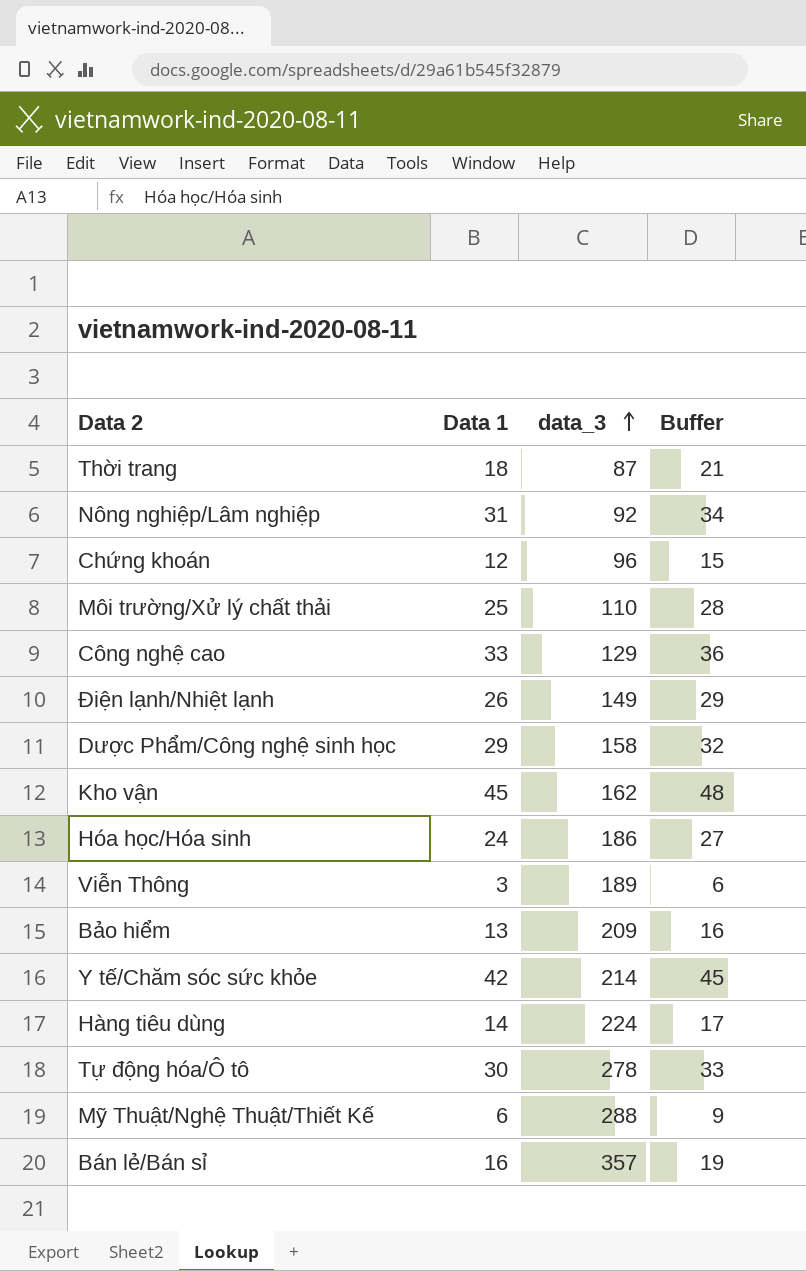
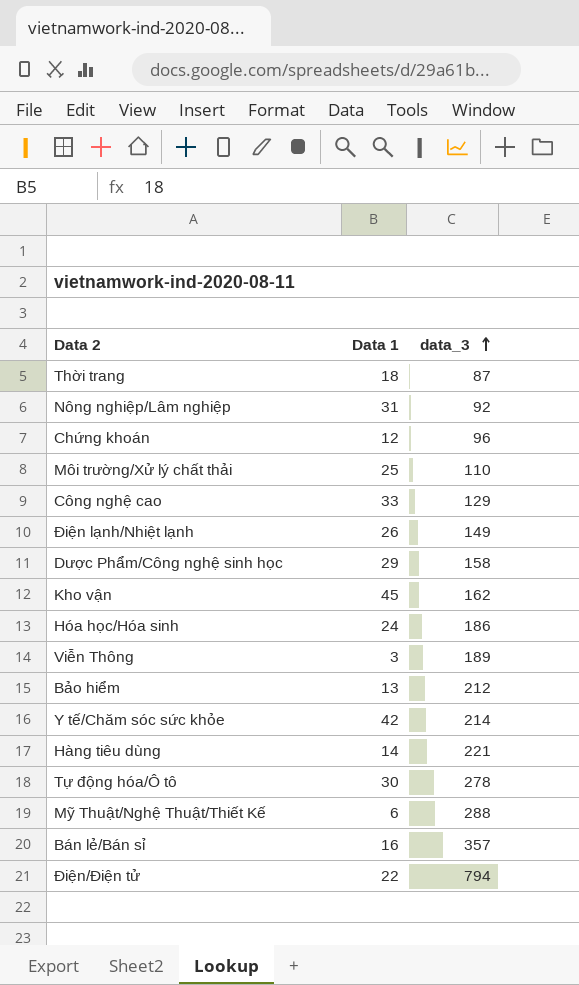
column Buffer | formula: [Data 1] + 3 -> none
Bảo hiểm | data_3: 209 -> 212
Hàng tiêu dùng | data_3: 224 -> 221
row Điện/Điện tử: none -> 22 | 794

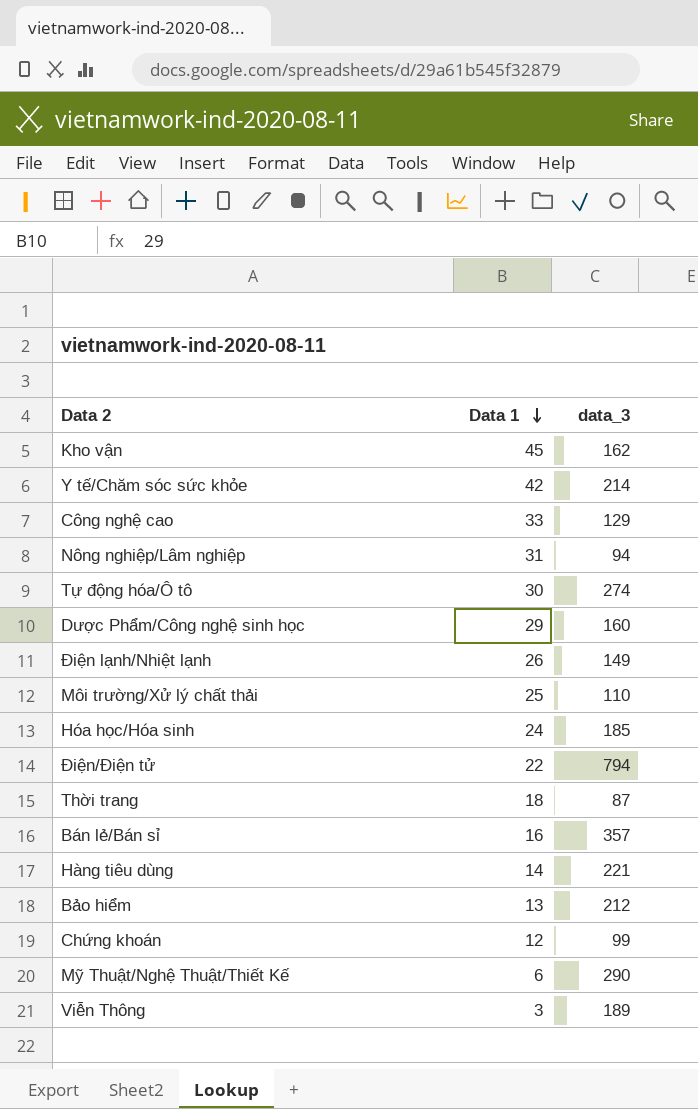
row order: data_3 ascending -> Data 1 descending
Nông nghiệp/Lâm nghiệp | data_3: 92 -> 94
Tự động hóa/Ô tô | data_3: 278 -> 274
Dược Phẩm/Công nghệ sinh học | data_3: 158 -> 160
Hóa học/Hóa sinh | data_3: 186 -> 185
Chứng khoán | data_3: 96 -> 99
Mỹ Thuật/Nghệ Thuật/Thiết Kế | data_3: 288 -> 290

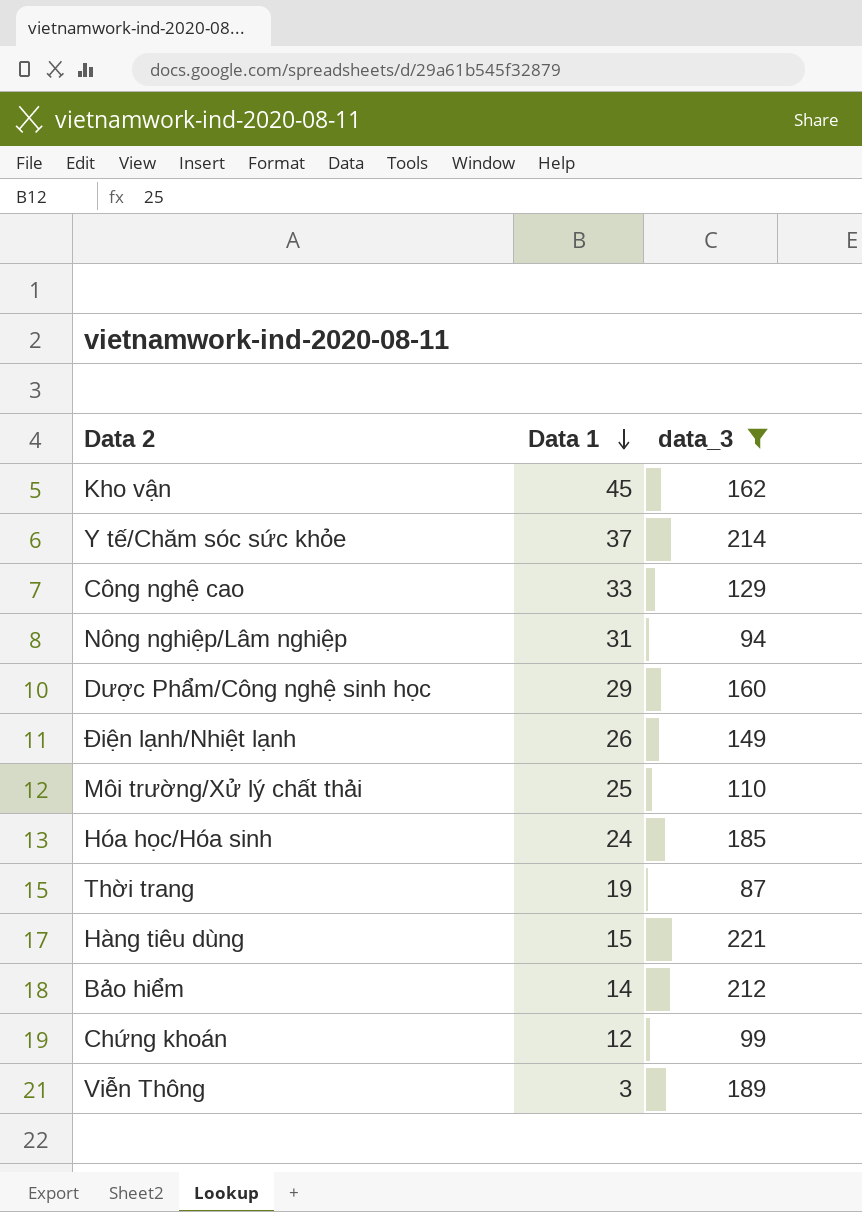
filter: none -> data_3 <= 221
Y tế/Chăm sóc sức khỏe | Data 1: 42 -> 37
Thời trang | Data 1: 18 -> 19
Hàng tiêu dùng | Data 1: 14 -> 15
Bảo hiểm | Data 1: 13 -> 14

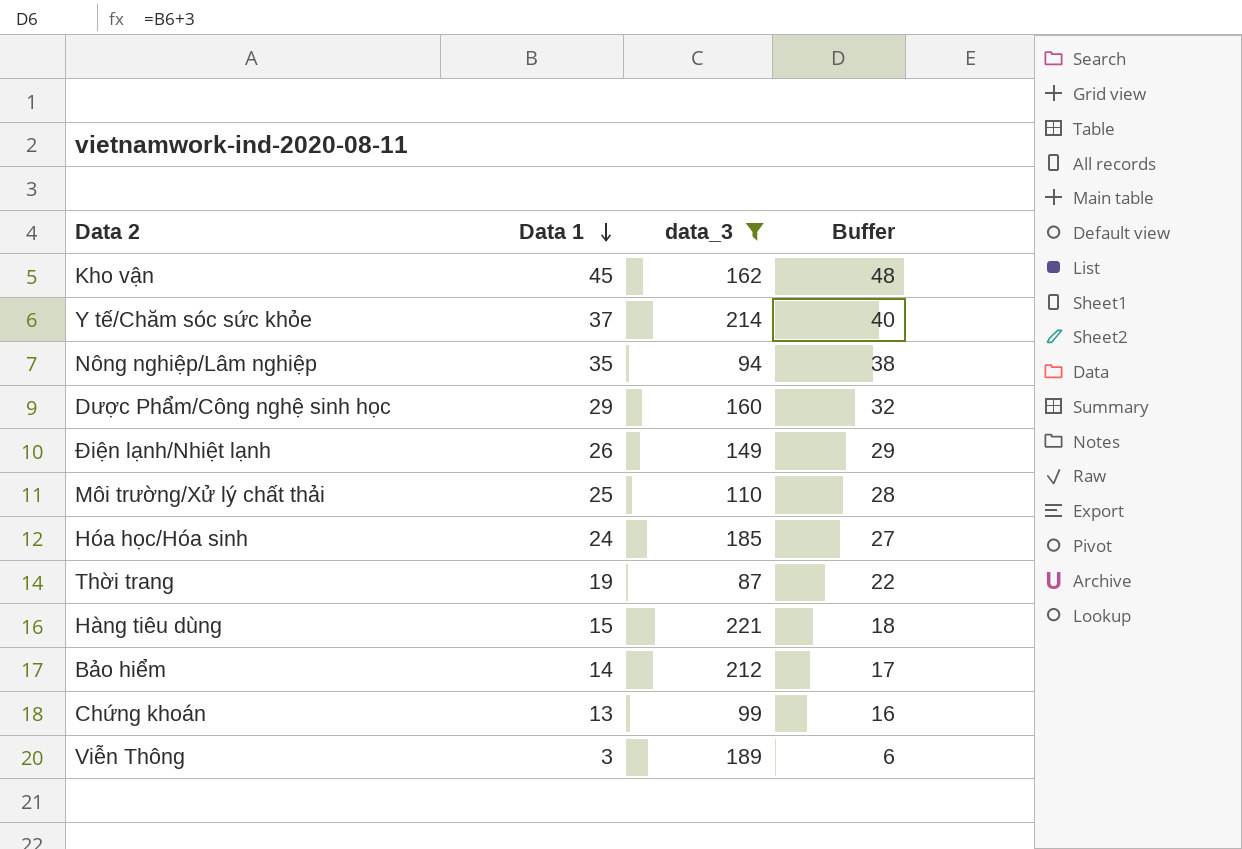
column Buffer | formula: none -> [Data 1] + 3
row Công nghệ cao: 33 | 129 -> none
Nông nghiệp/Lâm nghiệp | Data 1: 31 -> 35
Chứng khoán | Data 1: 12 -> 13

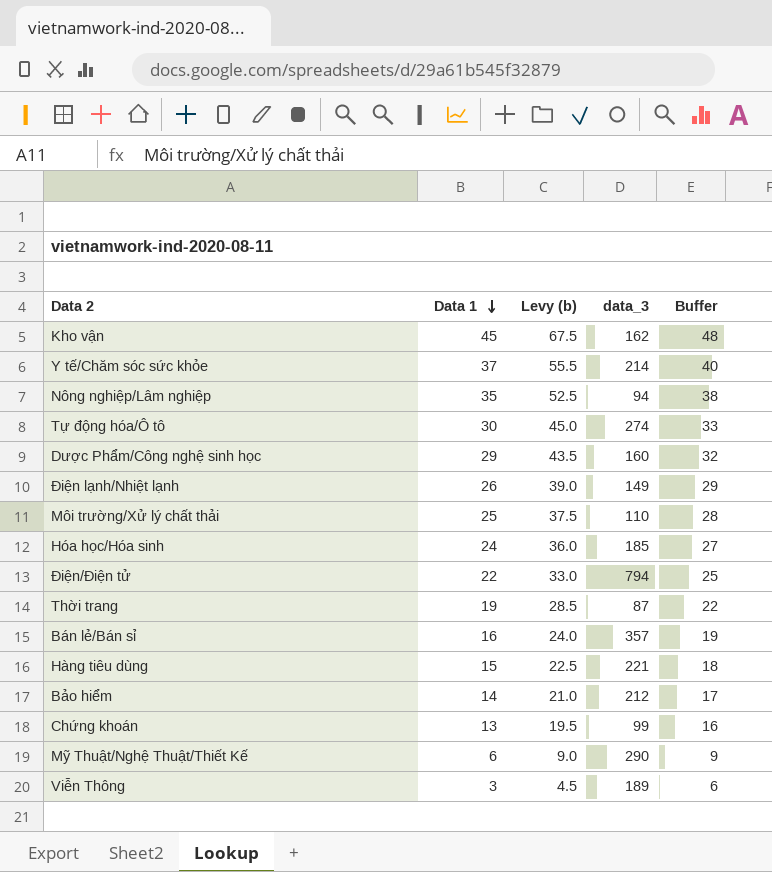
filter: data_3 <= 221 -> none
column Levy (b) | formula: none -> [Data 1] * 1.5

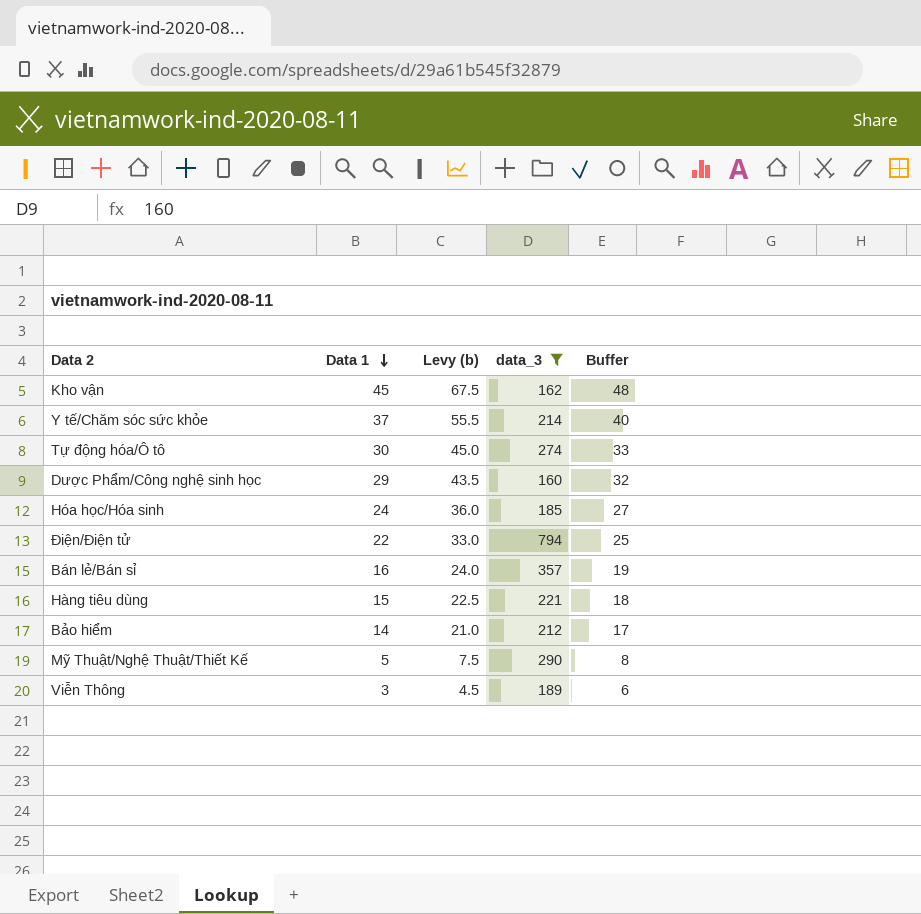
filter: none -> data_3 >= 160
Mỹ Thuật/Nghệ Thuật/Thiết Kế | Data 1: 6 -> 5
Mỹ Thuật/Nghệ Thuật/Thiết Kế | Levy (b): 9.0 -> 7.5
Mỹ Thuật/Nghệ Thuật/Thiết Kế | Buffer: 9 -> 8

